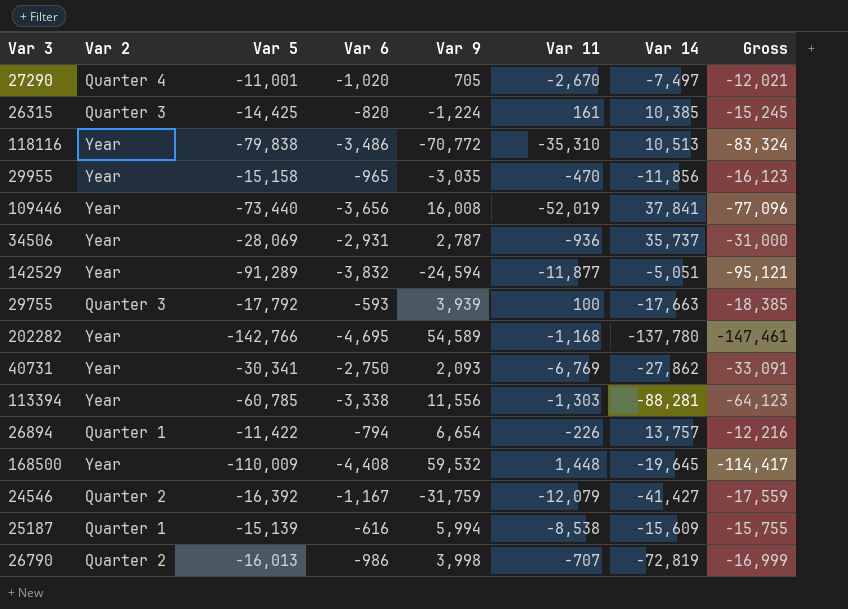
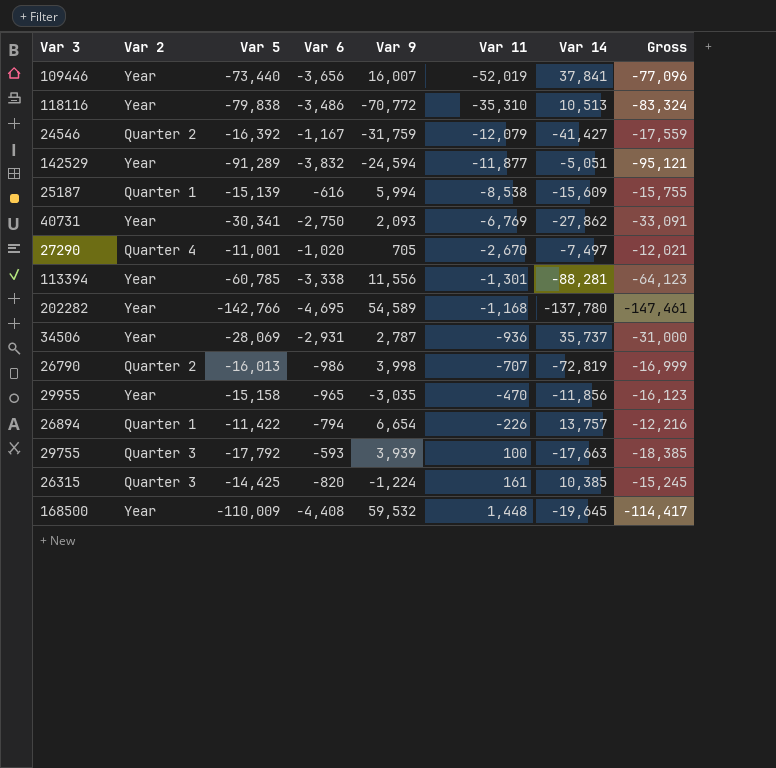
row order: none -> Var 11 ascending
109446 | Var 9: 16,008 -> 16,007
113394 | Var 11: -1,303 -> -1,301

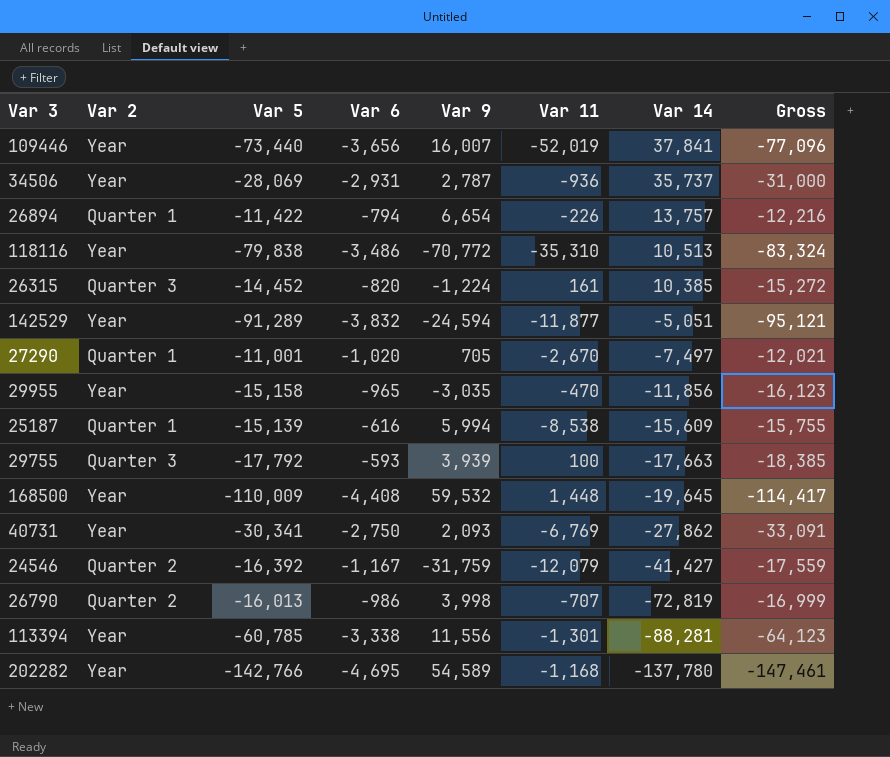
row order: Var 11 ascending -> Var 14 descending
26315 | Var 5: -14,425 -> -14,452
26315 | Gross: -15,245 -> -15,272
27290 | Var 2: Quarter 4 -> Quarter 1

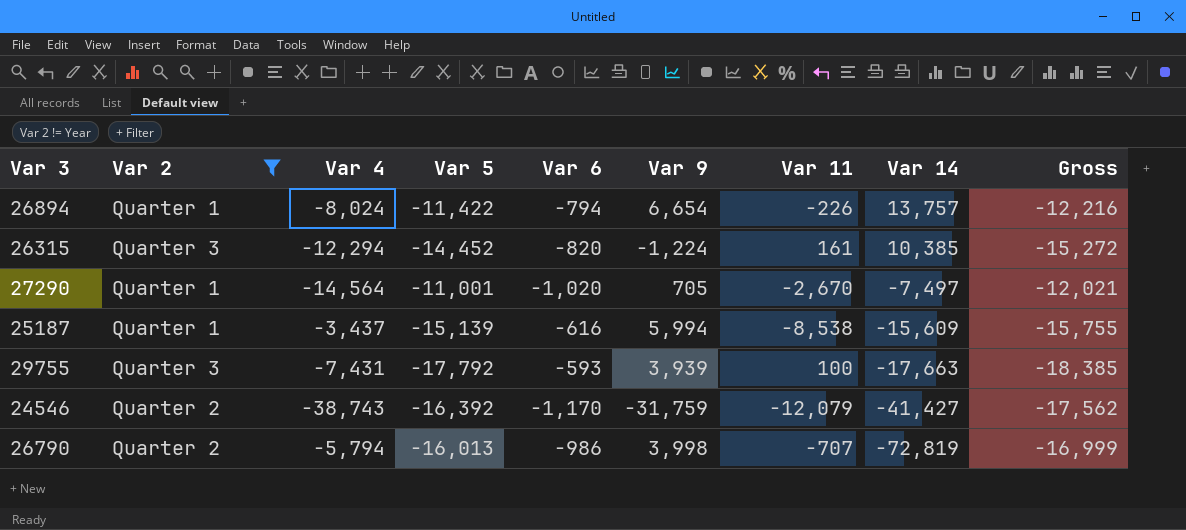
filter: none -> Var 2 != Year
column Var 4 | position: none -> 3
24546 | Var 6: -1,167 -> -1,170
24546 | Gross: -17,559 -> -17,562

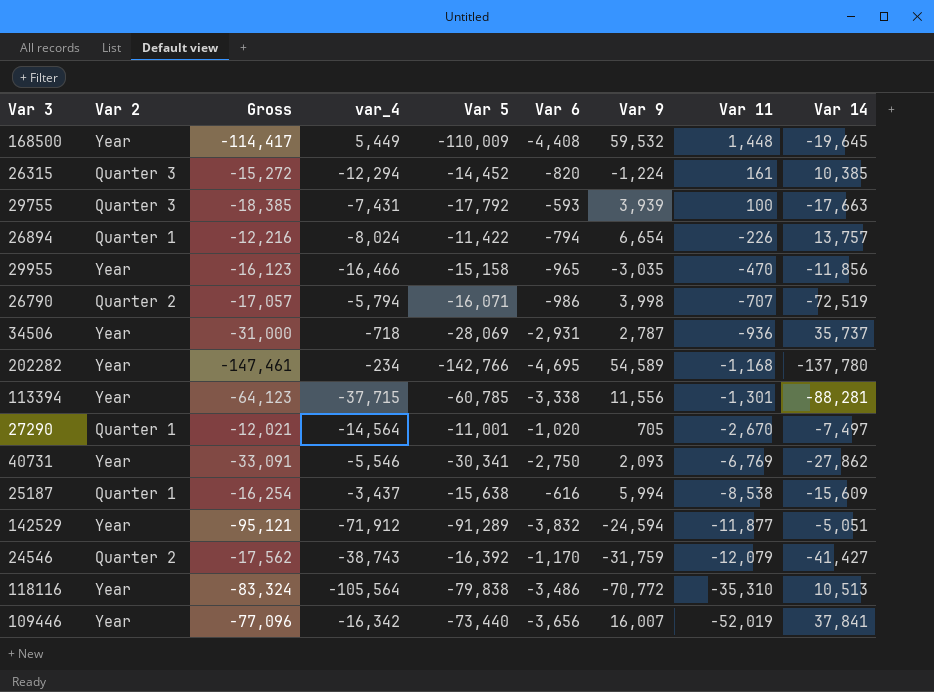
filter: Var 2 != Year -> none
row order: Var 14 descending -> Var 11 descending
column Gross | position: 9 -> 3
column name: Var 4 -> var_4
26790 | Gross: -16,999 -> -17,057
26790 | Var 5: -16,013 -> -16,071
26790 | Var 14: -72,819 -> -72,519
25187 | Gross: -15,755 -> -16,254
25187 | Var 5: -15,139 -> -15,638

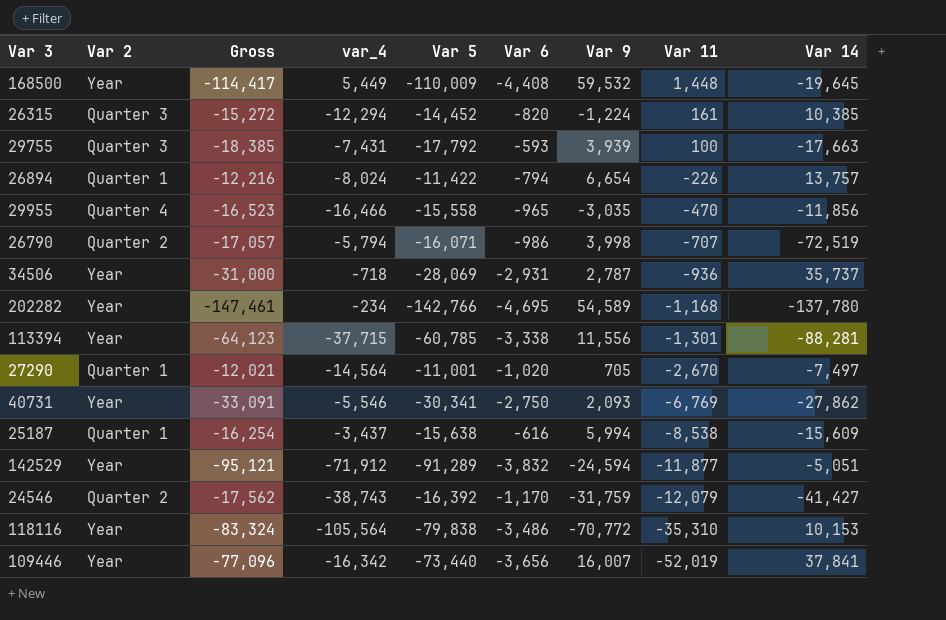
29955 | Var 2: Year -> Quarter 4
29955 | Gross: -16,123 -> -16,523
29955 | Var 5: -15,158 -> -15,558
118116 | Var 14: 10,513 -> 10,153

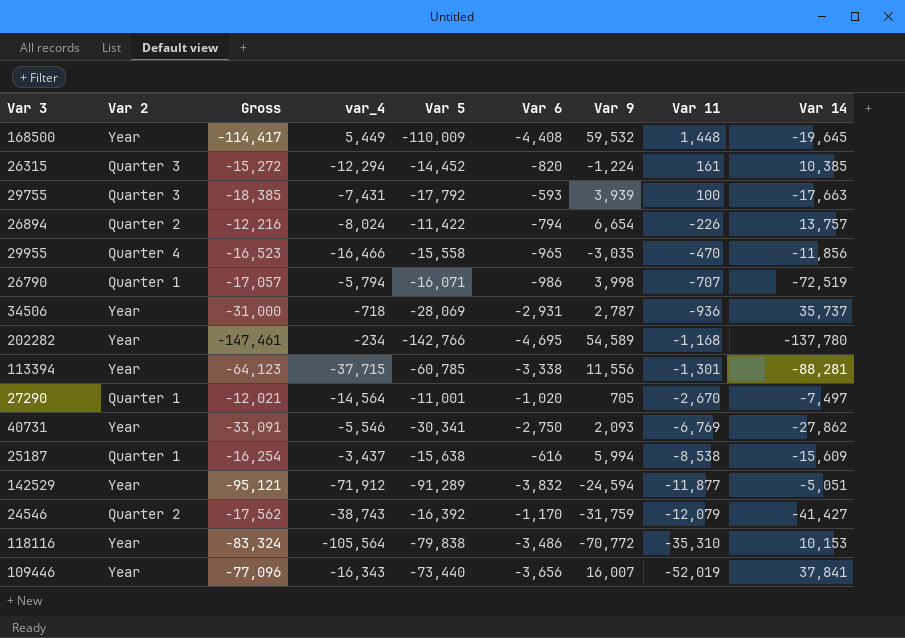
26894 | Var 2: Quarter 1 -> Quarter 2
26790 | Var 2: Quarter 2 -> Quarter 1
109446 | var_4: -16,342 -> -16,343

